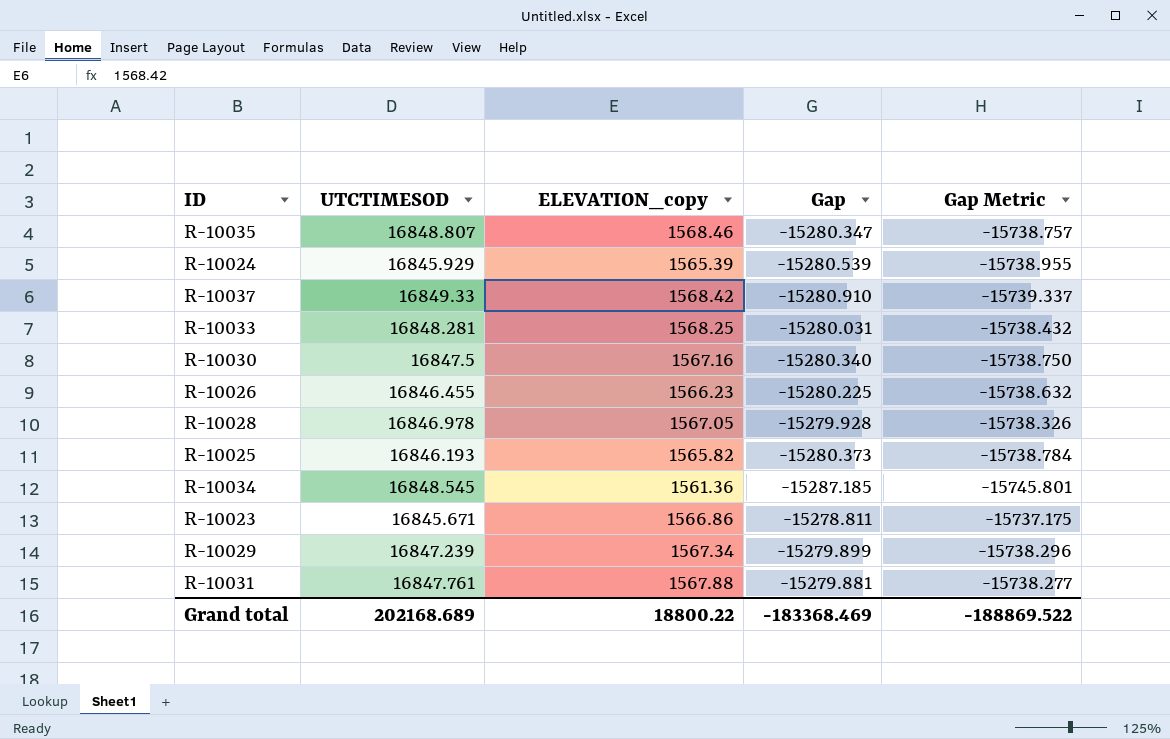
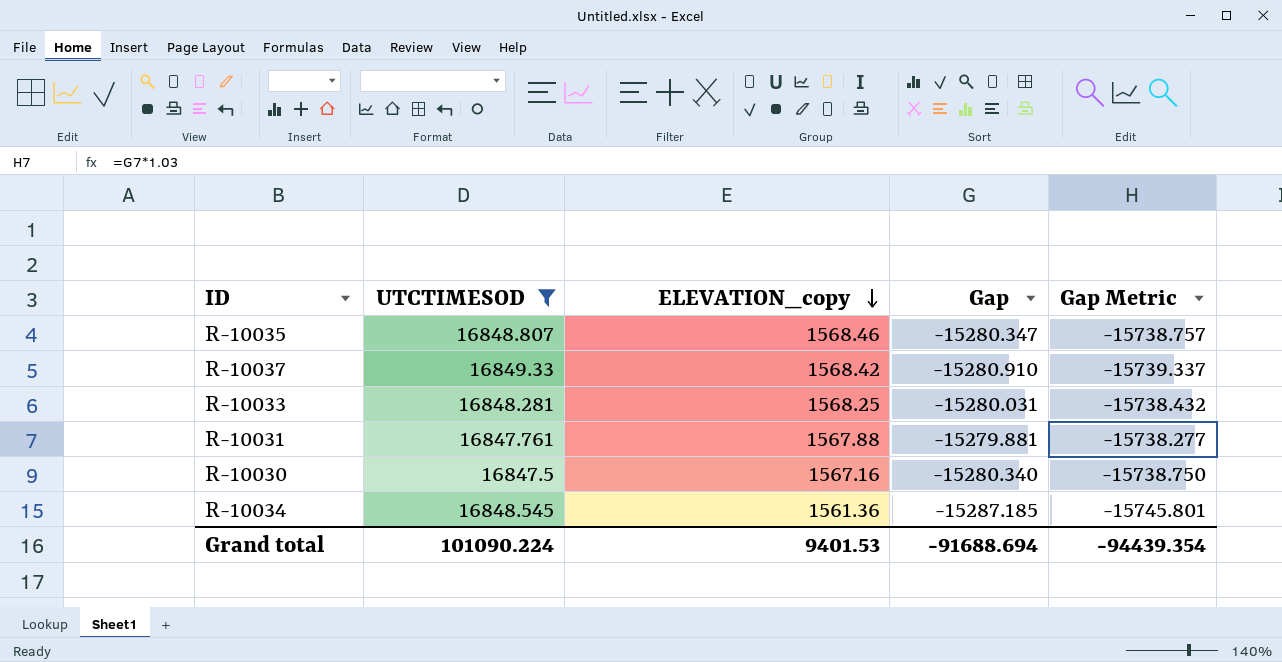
filter: none -> UTCTIMESOD >= 16847.5
row order: none -> ELEVATION_copy descending
Grand total | UTCTIMESOD: 202168.689 -> 101090.224
Grand total | ELEVATION_copy: 18800.22 -> 9401.53
Grand total | Gap: -183368.469 -> -91688.694
Grand total | Gap Metric: -188869.522 -> -94439.354

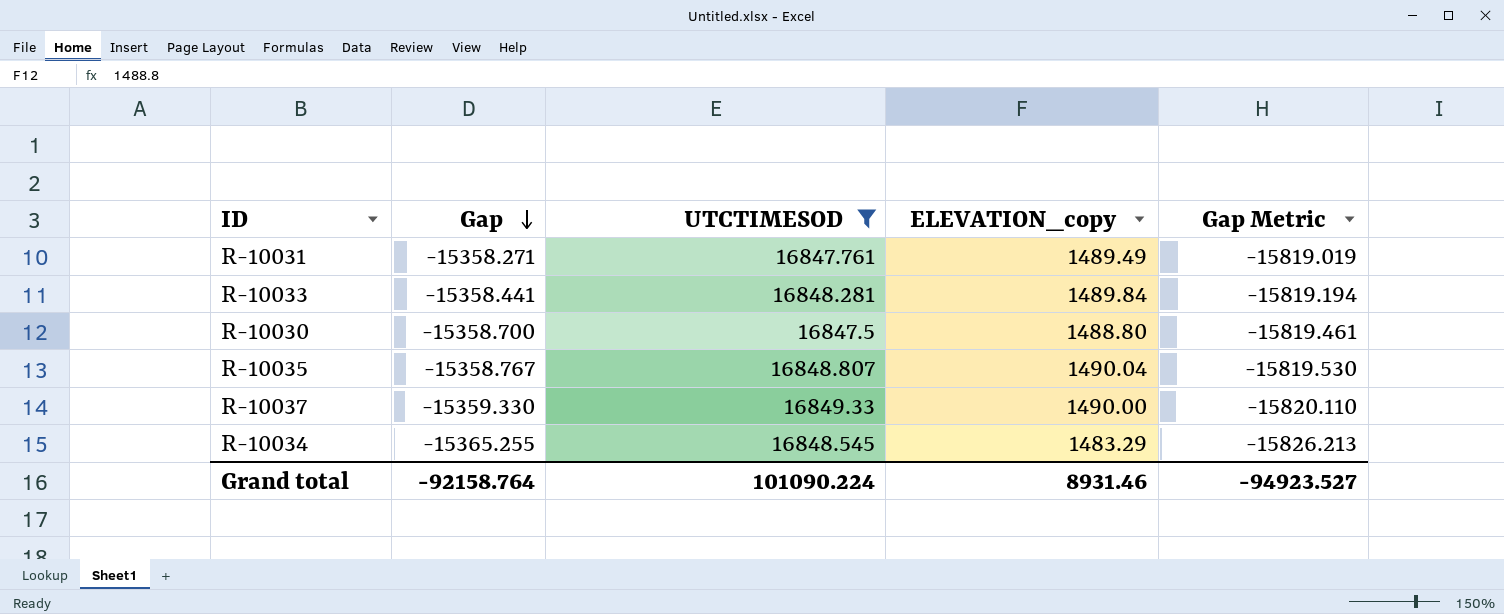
row order: ELEVATION_copy descending -> Gap descending
column Gap | position: 4 -> 2
R-10031 | Gap: -15279.881 -> -15358.271
R-10031 | ELEVATION_copy: 1567.88 -> 1489.49
R-10031 | Gap Metric: -15738.277 -> -15819.019
R-10033 | Gap: -15280.031 -> -15358.441
R-10033 | ELEVATION_copy: 1568.25 -> 1489.84
R-10033 | Gap Metric: -15738.432 -> -15819.194
R-10030 | Gap: -15280.340 -> -15358.700
R-10030 | ELEVATION_copy: 1567.16 -> 1488.80
R-10030 | Gap Metric: -15738.750 -> -15819.461
R-10035 | Gap: -15280.347 -> -15358.767
R-10035 | ELEVATION_copy: 1568.46 -> 1490.04
R-10035 | Gap Metric: -15738.757 -> -15819.530
R-10037 | Gap: -15280.910 -> -15359.330
R-10037 | ELEVATION_copy: 1568.42 -> 1490.00
R-10037 | Gap Metric: -15739.337 -> -15820.110
R-10034 | Gap: -15287.185 -> -15365.255
R-10034 | ELEVATION_copy: 1561.36 -> 1483.29
R-10034 | Gap Metric: -15745.801 -> -15826.213
Grand total | Gap: -91688.694 -> -92158.764
Grand total | ELEVATION_copy: 9401.53 -> 8931.46
Grand total | Gap Metric: -94439.354 -> -94923.527

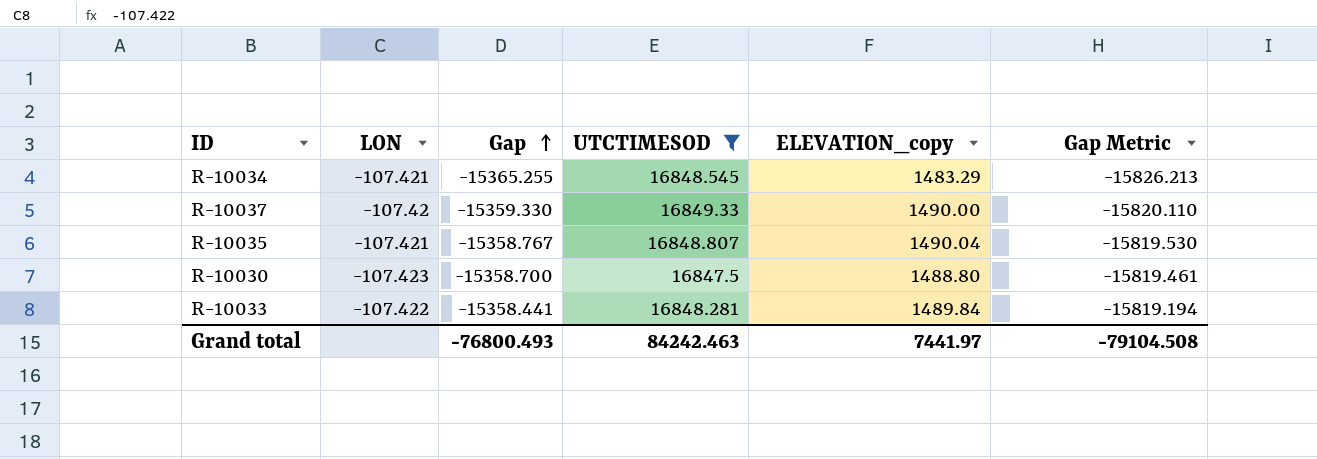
row order: Gap descending -> Gap ascending
column LON | position: none -> 2
row R-10031: -15358.271 | 16847.761 | 1489.49 | -15819.019 -> none
Grand total | Gap: -92158.764 -> -76800.493
Grand total | UTCTIMESOD: 101090.224 -> 84242.463
Grand total | ELEVATION_copy: 8931.46 -> 7441.97
Grand total | Gap Metric: -94923.527 -> -79104.508

